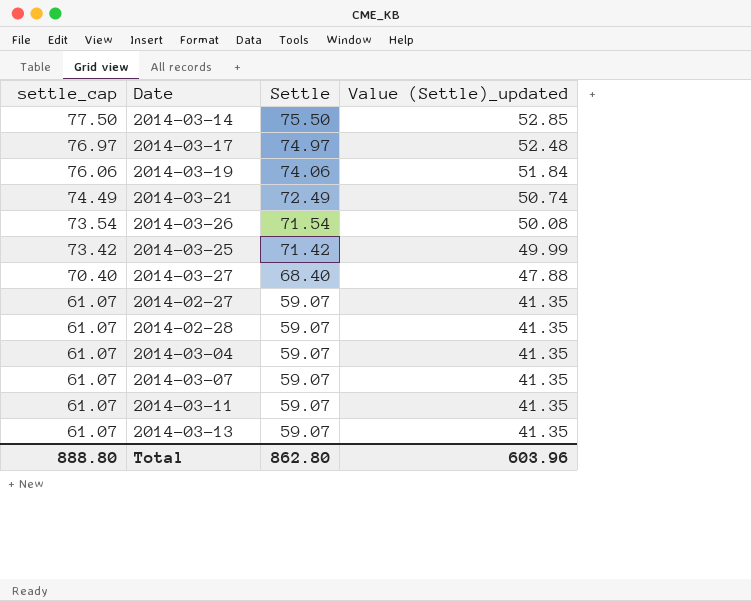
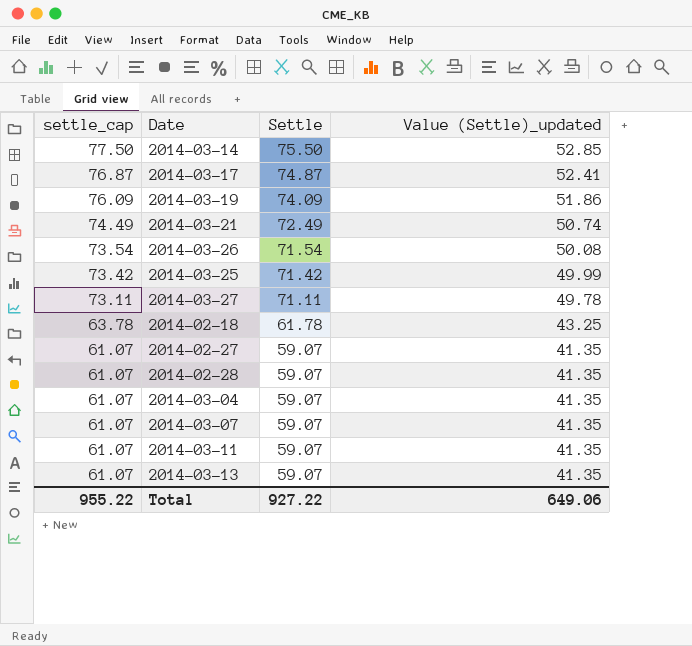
2014-03-17 | settle_cap: 76.97 -> 76.87
2014-03-17 | Settle: 74.97 -> 74.87
2014-03-17 | Value (Settle)_updated: 52.48 -> 52.41
2014-03-19 | settle_cap: 76.06 -> 76.09
2014-03-19 | Settle: 74.06 -> 74.09
2014-03-19 | Value (Settle)_updated: 51.84 -> 51.86
2014-03-27 | settle_cap: 70.40 -> 73.11
2014-03-27 | Settle: 68.40 -> 71.11
2014-03-27 | Value (Settle)_updated: 47.88 -> 49.78
row 2014-02-18: none -> 63.78 | 61.78 | 43.25
Total | settle_cap: 888.80 -> 955.22
Total | Settle: 862.80 -> 927.22
Total | Value (Settle)_updated: 603.96 -> 649.06

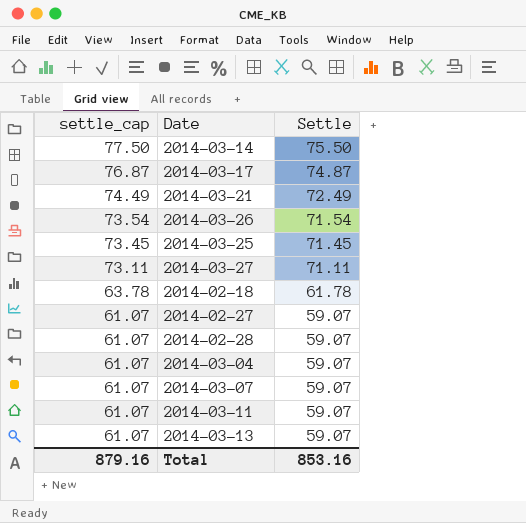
column Value (Settle)_updated | formula: [Settle] * 0.7 -> none
row 2014-03-19: 76.09 | 74.09 | 51.86 -> none
2014-03-25 | settle_cap: 73.42 -> 73.45
2014-03-25 | Settle: 71.42 -> 71.45
Total | settle_cap: 955.22 -> 879.16
Total | Settle: 927.22 -> 853.16

